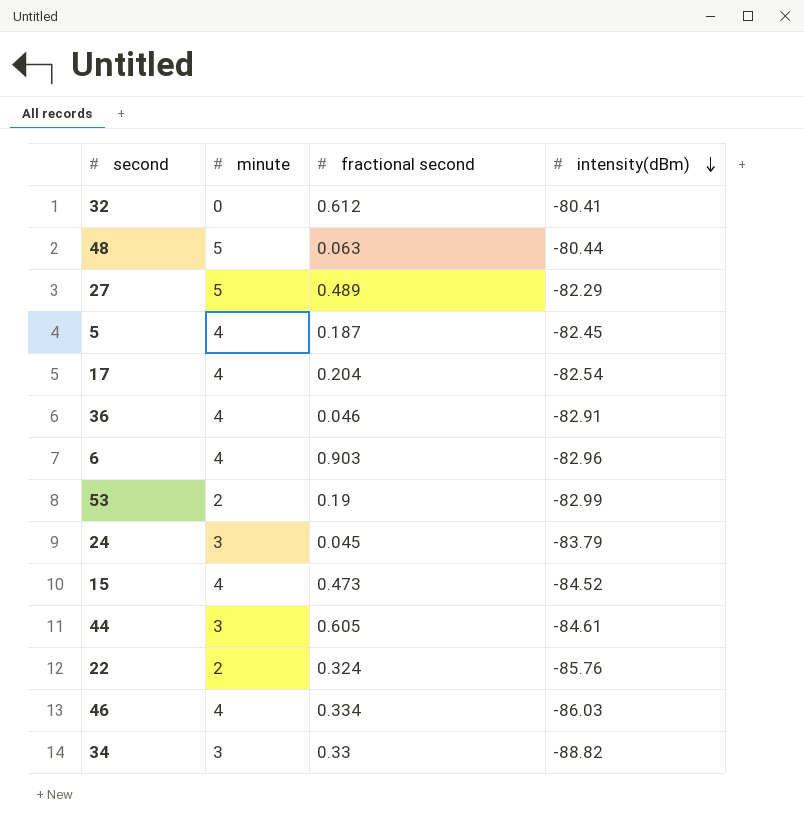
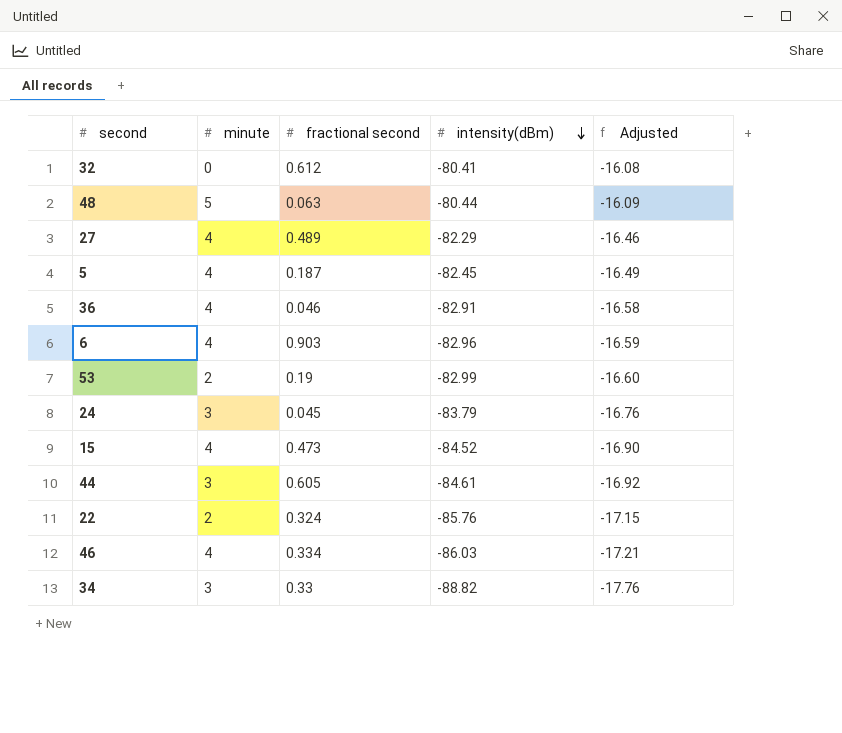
column Adjusted | formula: none -> [intensity(dBm)] * 0.2
row 17: 4 | 0.204 | -82.54 -> none
27 | minute: 5 -> 4

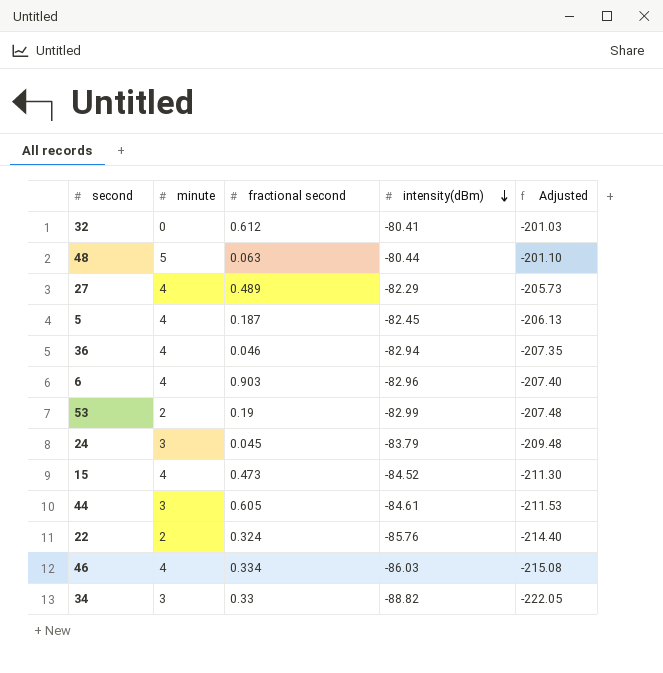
column Adjusted | formula: [intensity(dBm)] * 0.2 -> [intensity(dBm)] * 2.5
36 | intensity(dBm): -82.91 -> -82.94

